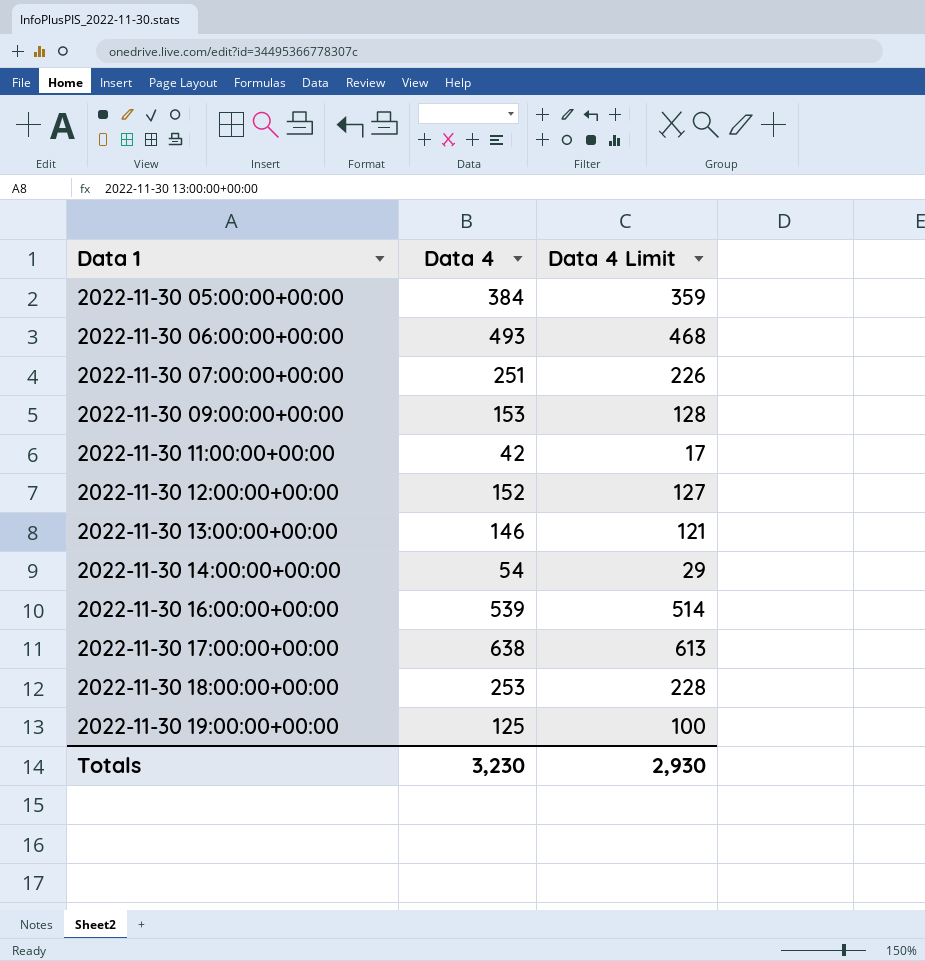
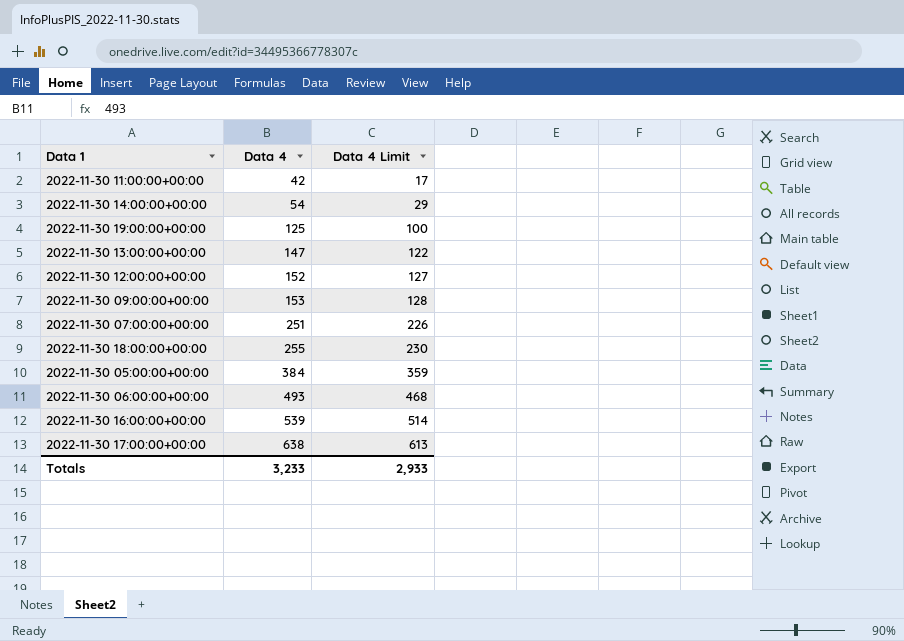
row order: Data 1 ascending -> Data 4 ascending
2022-11-30 13:00:00+00:00 | Data 4: 146 -> 147
2022-11-30 13:00:00+00:00 | Data 4 Limit: 121 -> 122
2022-11-30 18:00:00+00:00 | Data 4: 253 -> 255
2022-11-30 18:00:00+00:00 | Data 4 Limit: 228 -> 230
Totals | Data 4: 3,230 -> 3,233
Totals | Data 4 Limit: 2,930 -> 2,933

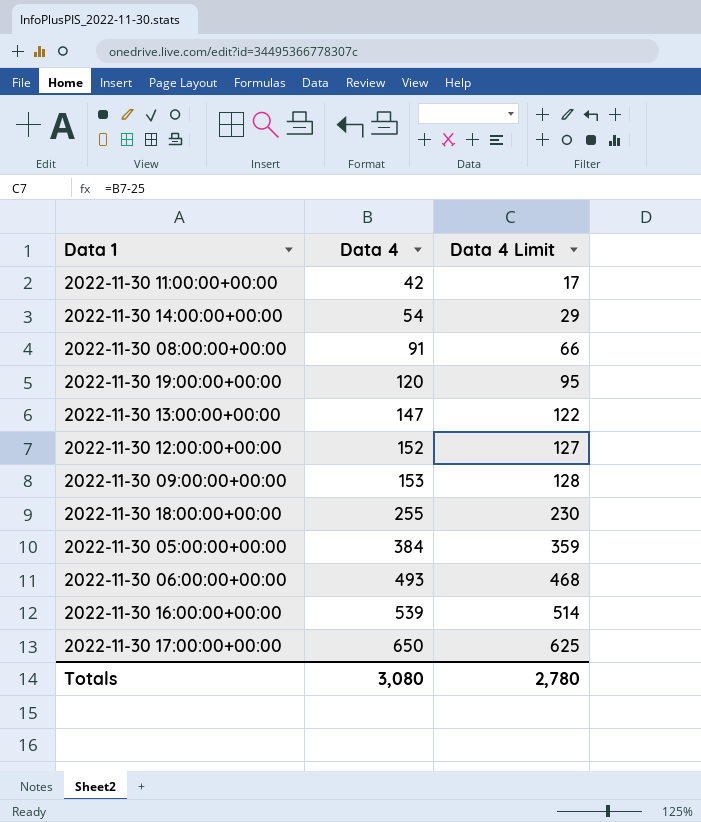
row 2022-11-30 07:00:00+00:00: 251 | 226 -> none
row 2022-11-30 08:00:00+00:00: none -> 91 | 66
2022-11-30 19:00:00+00:00 | Data 4: 125 -> 120
2022-11-30 19:00:00+00:00 | Data 4 Limit: 100 -> 95
2022-11-30 17:00:00+00:00 | Data 4: 638 -> 650
2022-11-30 17:00:00+00:00 | Data 4 Limit: 613 -> 625
Totals | Data 4: 3,233 -> 3,080
Totals | Data 4 Limit: 2,933 -> 2,780

